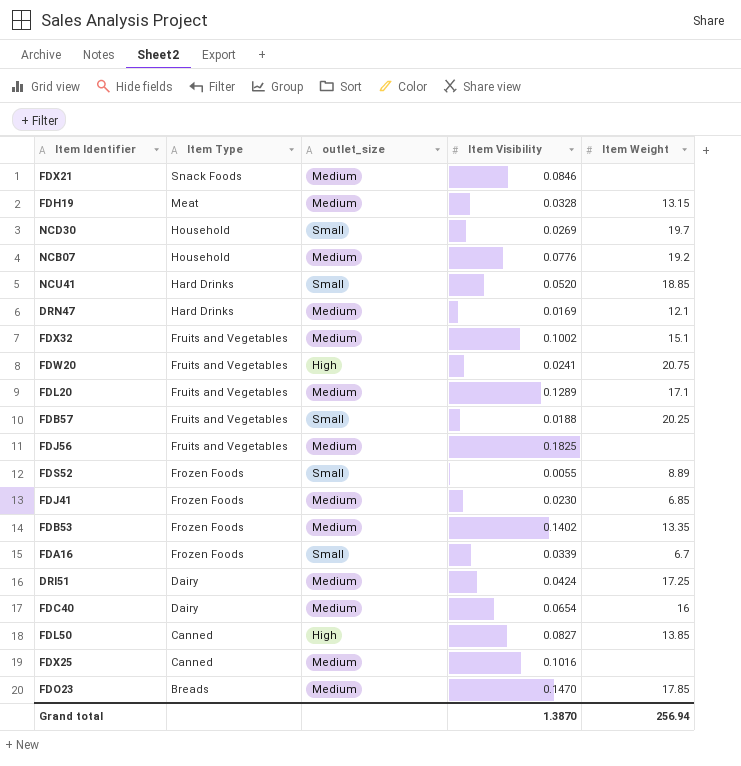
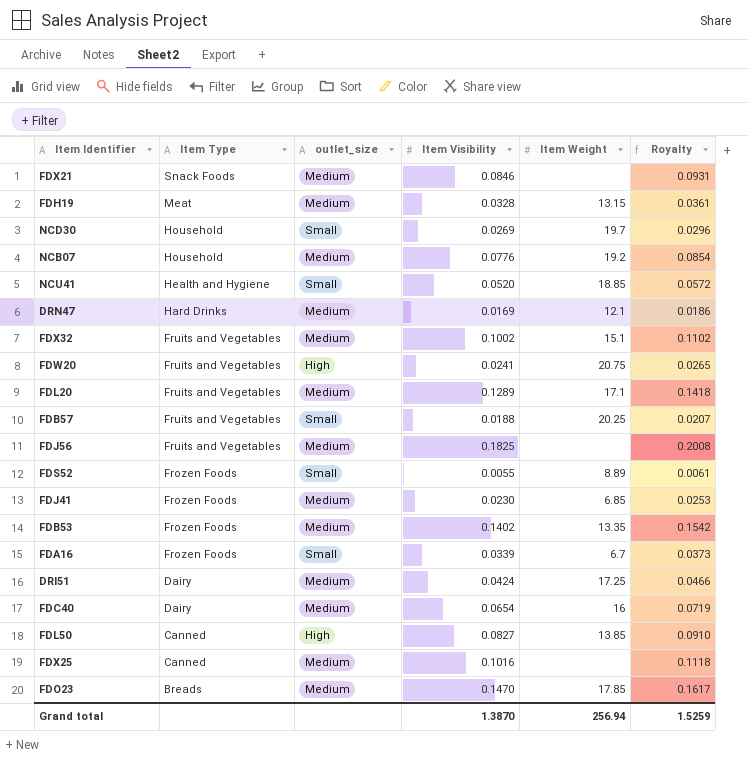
column Royalty | formula: none -> [Item Visibility] * 1.1
NCU41 | Item Type: Hard Drinks -> Health and Hygiene

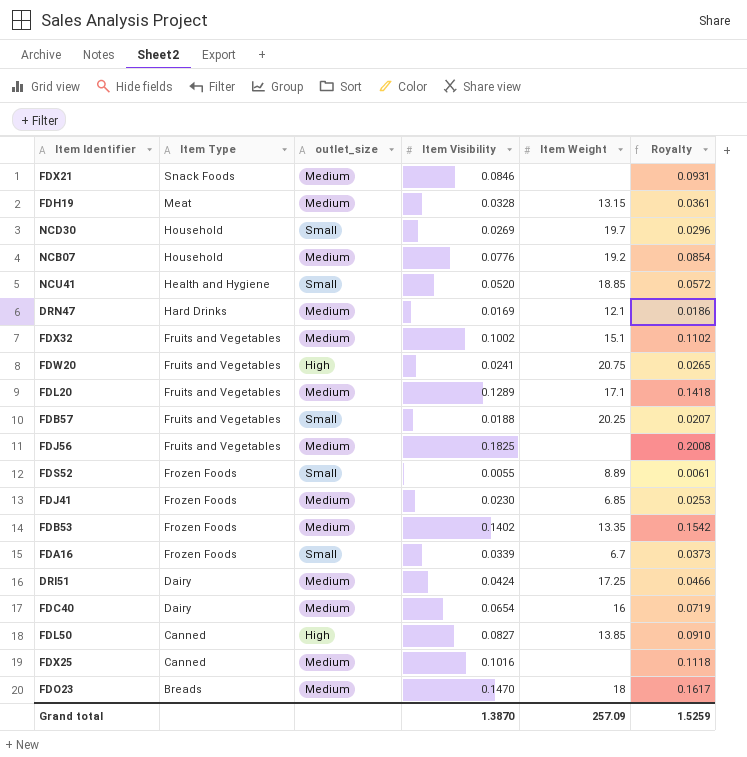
FDO23 | Item Weight: 17.85 -> 18
Grand total | Item Weight: 256.94 -> 257.09

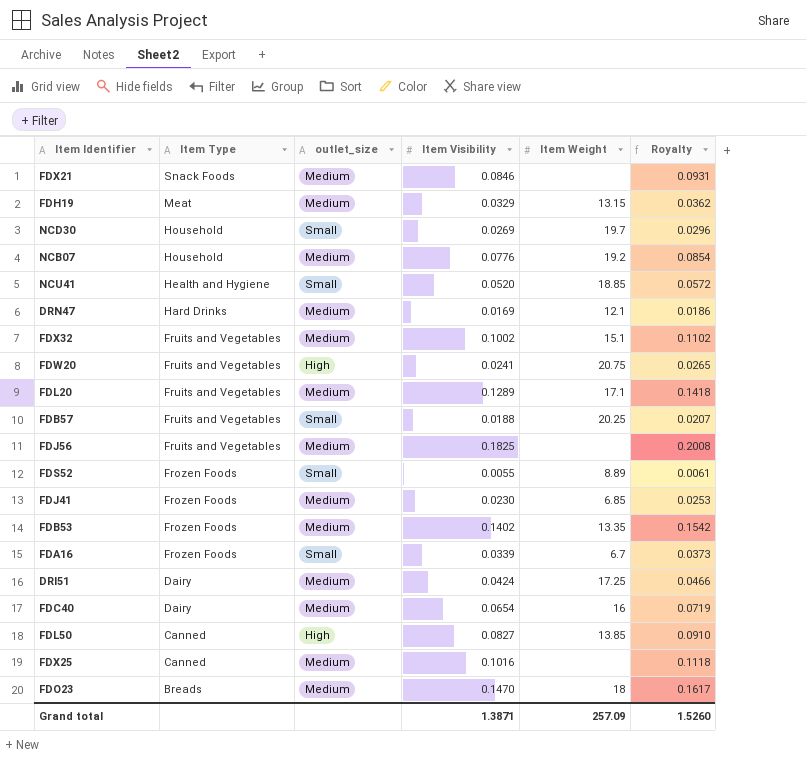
FDH19 | Item Visibility: 0.0328 -> 0.0329
FDH19 | Royalty: 0.0361 -> 0.0362
Grand total | Item Visibility: 1.3870 -> 1.3871
Grand total | Royalty: 1.5259 -> 1.5260

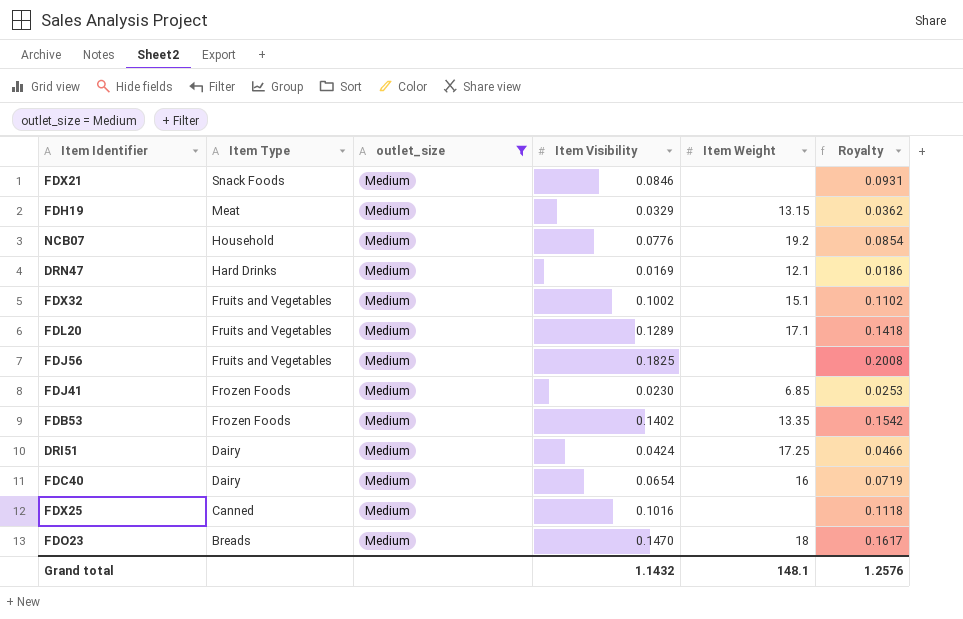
filter: none -> outlet_size = Medium
Grand total | Item Visibility: 1.3871 -> 1.1432
Grand total | Item Weight: 257.09 -> 148.1
Grand total | Royalty: 1.5260 -> 1.2576

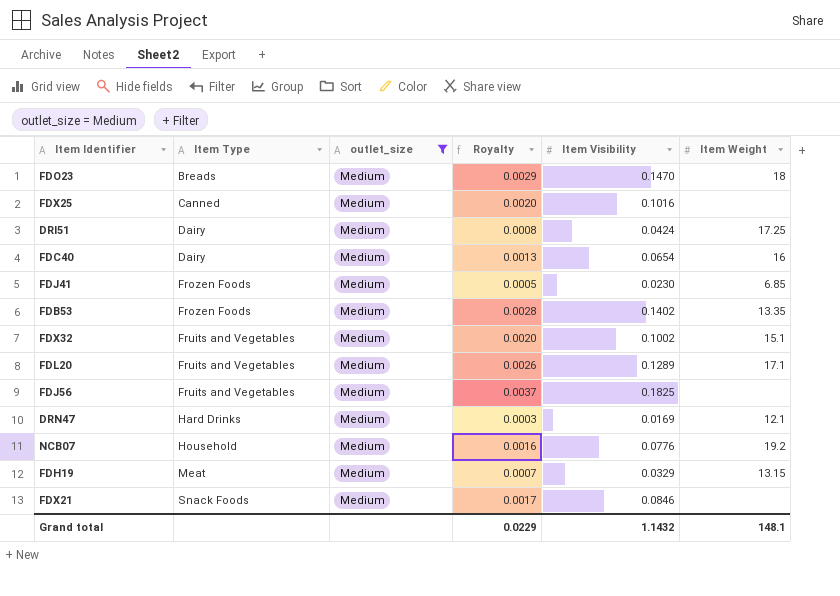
row order: Item Type descending -> Item Type ascending
column Royalty | formula: [Item Visibility] * 1.1 -> [Item Visibility] * 0.02
column Royalty | position: 6 -> 4
Grand total | Royalty: 1.2576 -> 0.0229

